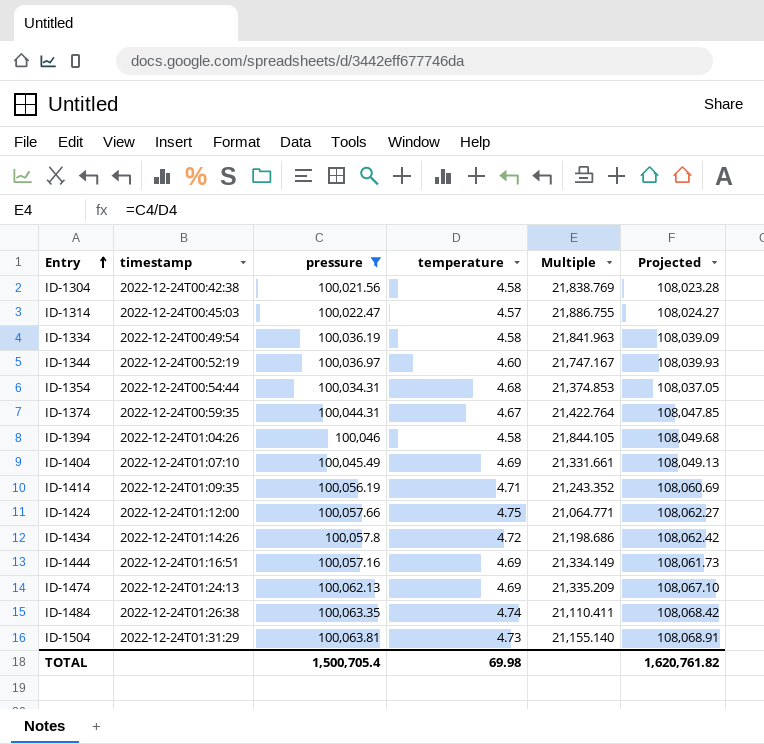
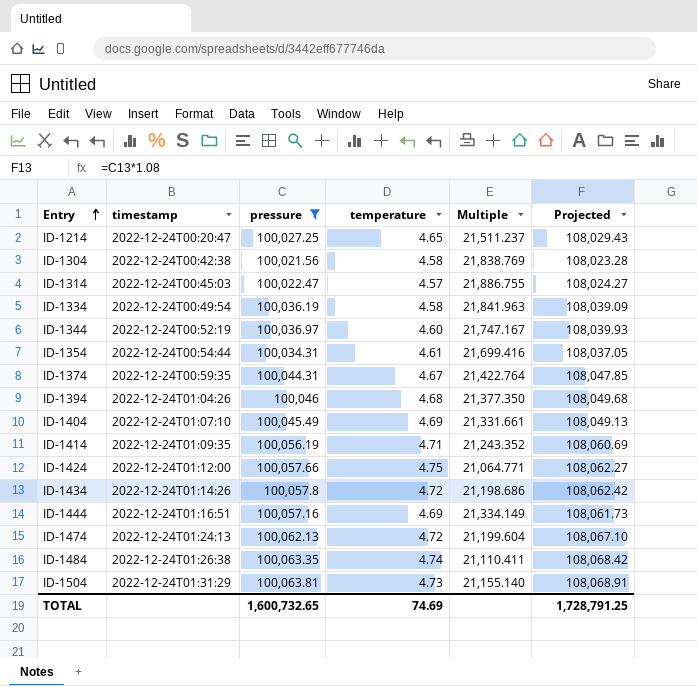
row ID-1214: none -> 2022-12-24T00:20:47 | 100,027.25 | 4.65 | 21,511.237 | 108,029.43
ID-1354 | temperature: 4.68 -> 4.61
ID-1354 | Multiple: 21,374.853 -> 21,699.416
ID-1394 | temperature: 4.58 -> 4.68
ID-1394 | Multiple: 21,844.105 -> 21,377.350
ID-1474 | temperature: 4.69 -> 4.72
ID-1474 | Multiple: 21,335.209 -> 21,199.604
TOTAL | pressure: 1,500,705.4 -> 1,600,732.65
TOTAL | temperature: 69.98 -> 74.69
TOTAL | Projected: 1,620,761.82 -> 1,728,791.25

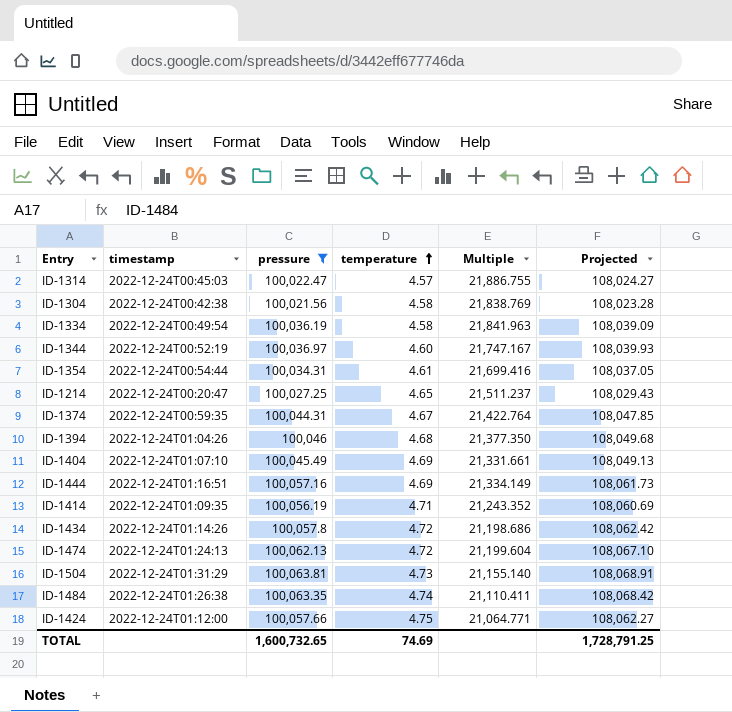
row order: Entry ascending -> temperature ascending

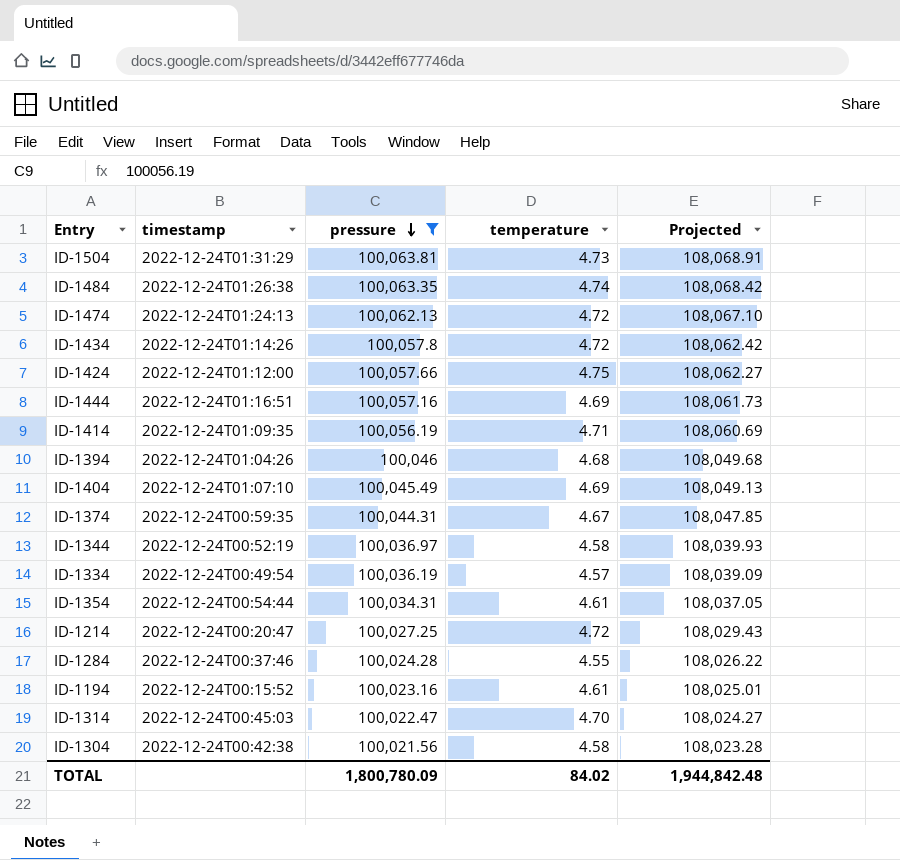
row order: temperature ascending -> pressure descending
column Multiple | formula: [pressure] / [temperature] -> none
ID-1344 | temperature: 4.60 -> 4.58
ID-1334 | temperature: 4.58 -> 4.57
ID-1214 | temperature: 4.65 -> 4.72
row ID-1284: none -> 2022-12-24T00:37:46 | 100,024.28 | 4.55 | 108,026.22
row ID-1194: none -> 2022-12-24T00:15:52 | 100,023.16 | 4.61 | 108,025.01
ID-1314 | temperature: 4.57 -> 4.70
TOTAL | pressure: 1,600,732.65 -> 1,800,780.09
TOTAL | temperature: 74.69 -> 84.02
TOTAL | Projected: 1,728,791.25 -> 1,944,842.48

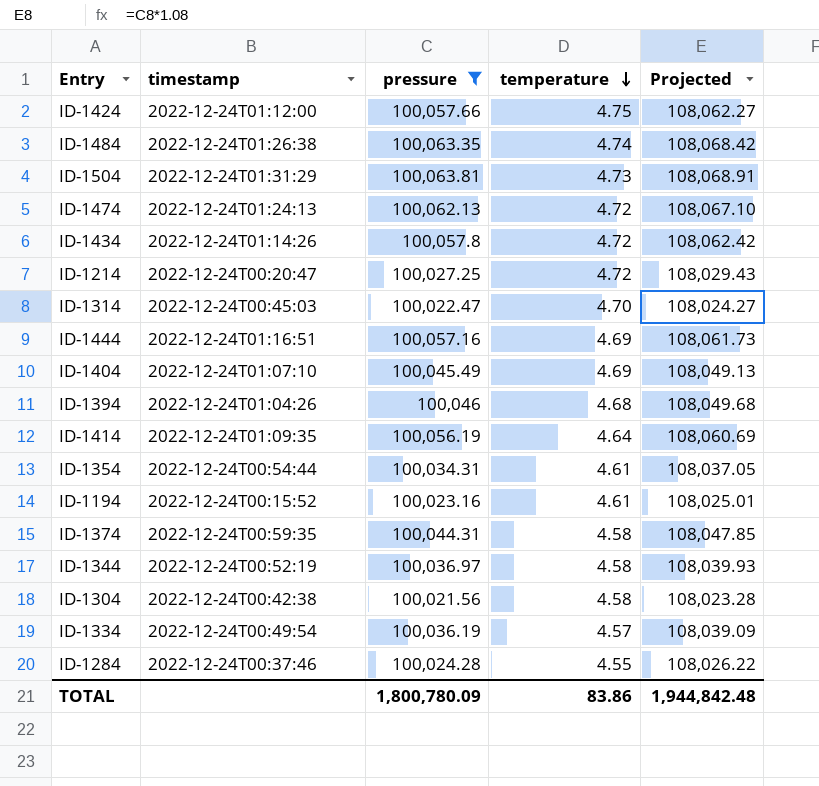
row order: pressure descending -> temperature descending
ID-1414 | temperature: 4.71 -> 4.64
ID-1374 | temperature: 4.67 -> 4.58
TOTAL | temperature: 84.02 -> 83.86

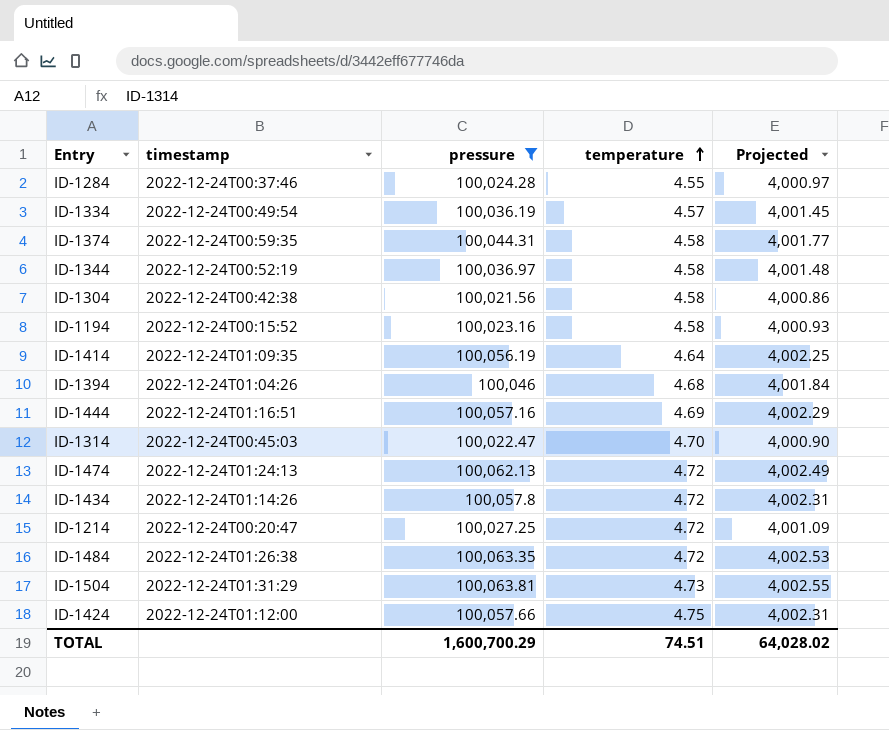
row order: temperature descending -> temperature ascending
column Projected | formula: [pressure] * 1.08 -> [pressure] * 0.04
row ID-1404: 2022-12-24T01:07:10 | 100,045.49 | 4.69 | 108,049.13 -> none
row ID-1354: 2022-12-24T00:54:44 | 100,034.31 | 4.61 | 108,037.05 -> none
ID-1194 | temperature: 4.61 -> 4.58
ID-1484 | temperature: 4.74 -> 4.72
TOTAL | pressure: 1,800,780.09 -> 1,600,700.29
TOTAL | temperature: 83.86 -> 74.51
TOTAL | Projected: 1,944,842.48 -> 64,028.02

